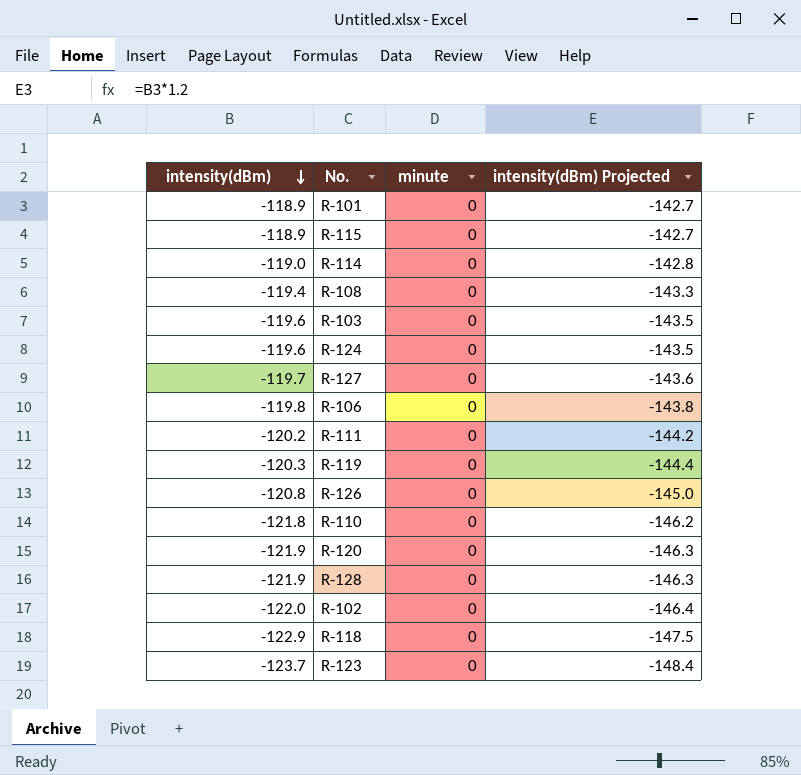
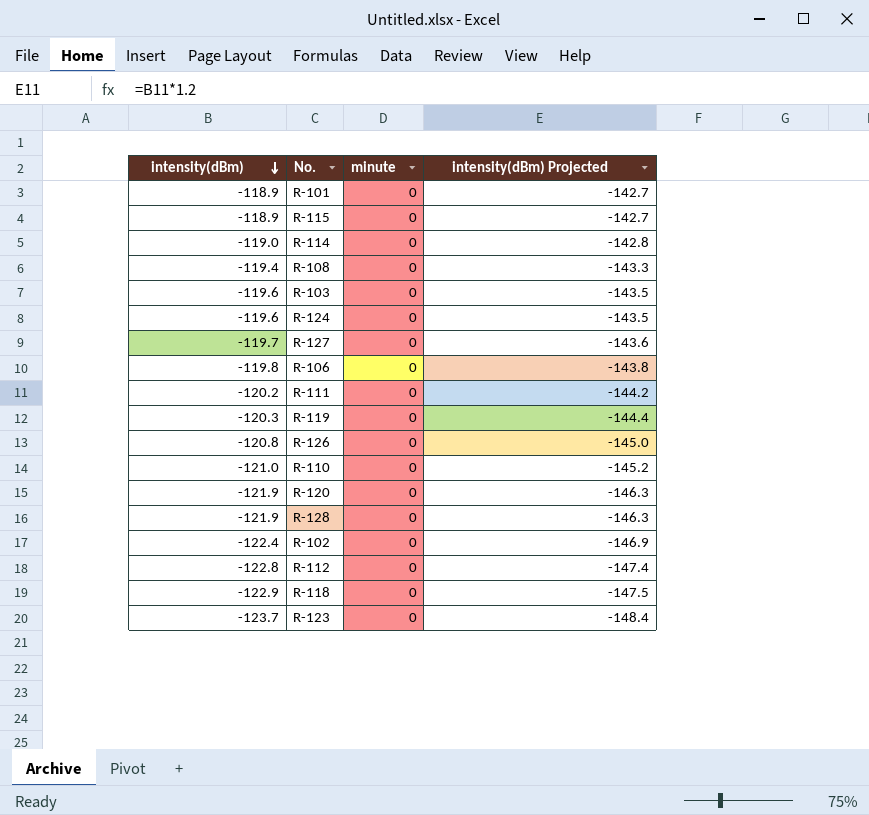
R-110 | intensity(dBm): -121.8 -> -121.0
R-110 | intensity(dBm) Projected: -146.2 -> -145.2
R-102 | intensity(dBm): -122.0 -> -122.4
R-102 | intensity(dBm) Projected: -146.4 -> -146.9
row R-112: none -> -122.8 | 0 | -147.4

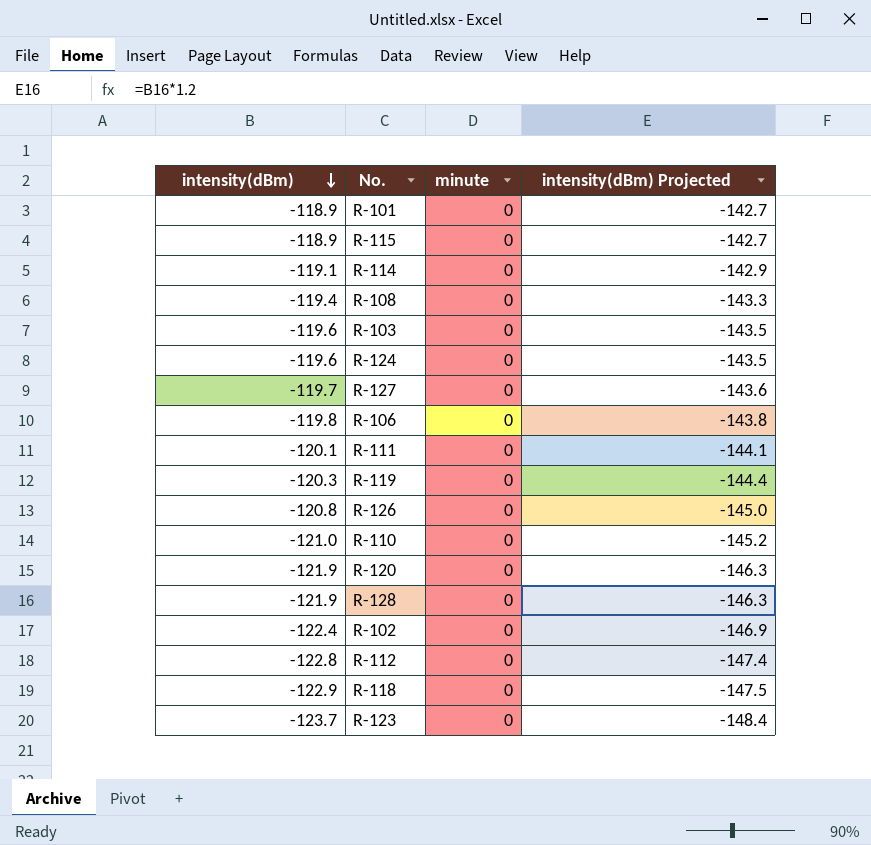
R-114 | intensity(dBm): -119.0 -> -119.1
R-114 | intensity(dBm) Projected: -142.8 -> -142.9
R-111 | intensity(dBm): -120.2 -> -120.1
R-111 | intensity(dBm) Projected: -144.2 -> -144.1

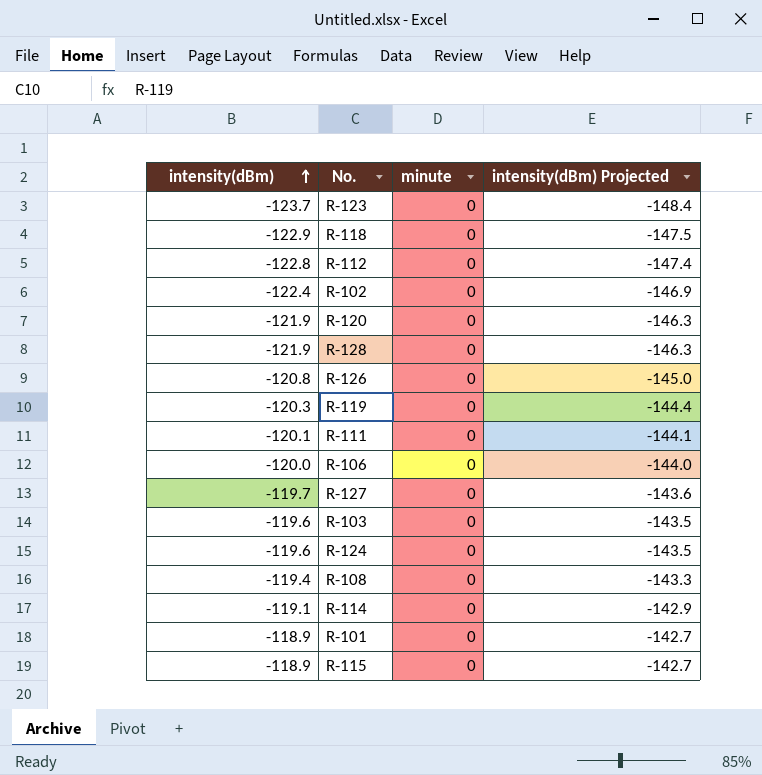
row order: intensity(dBm) descending -> intensity(dBm) ascending
row R-110: -121.0 | 0 | -145.2 -> none
R-106 | intensity(dBm): -119.8 -> -120.0
R-106 | intensity(dBm) Projected: -143.8 -> -144.0

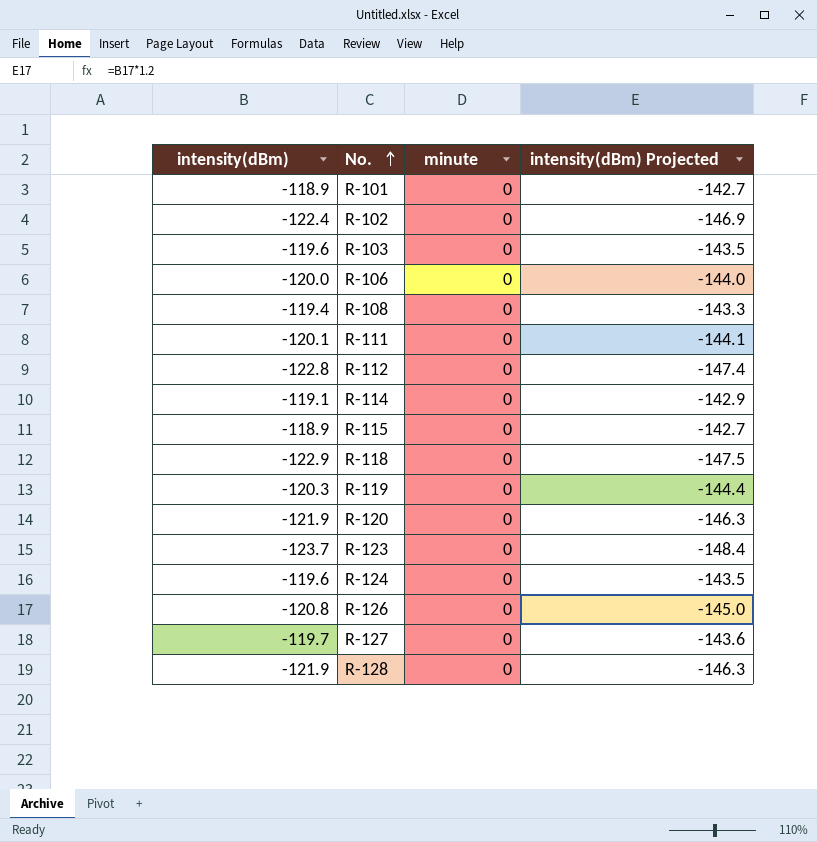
row order: intensity(dBm) ascending -> No. ascending

